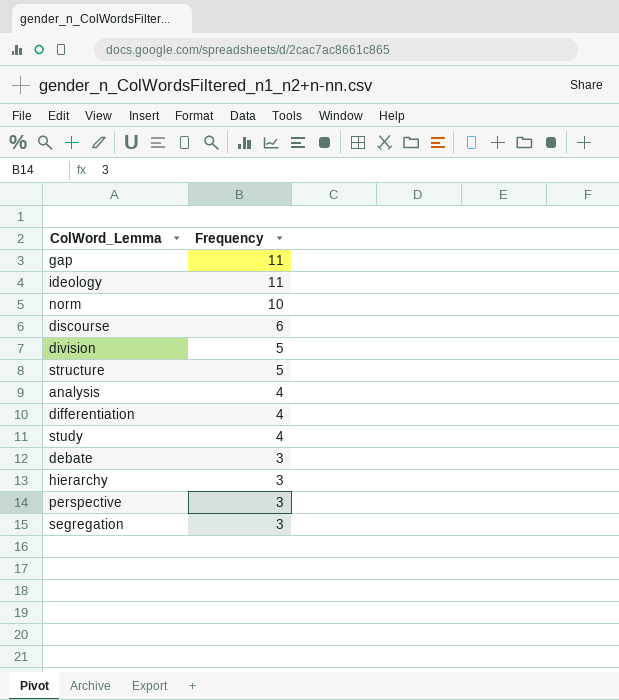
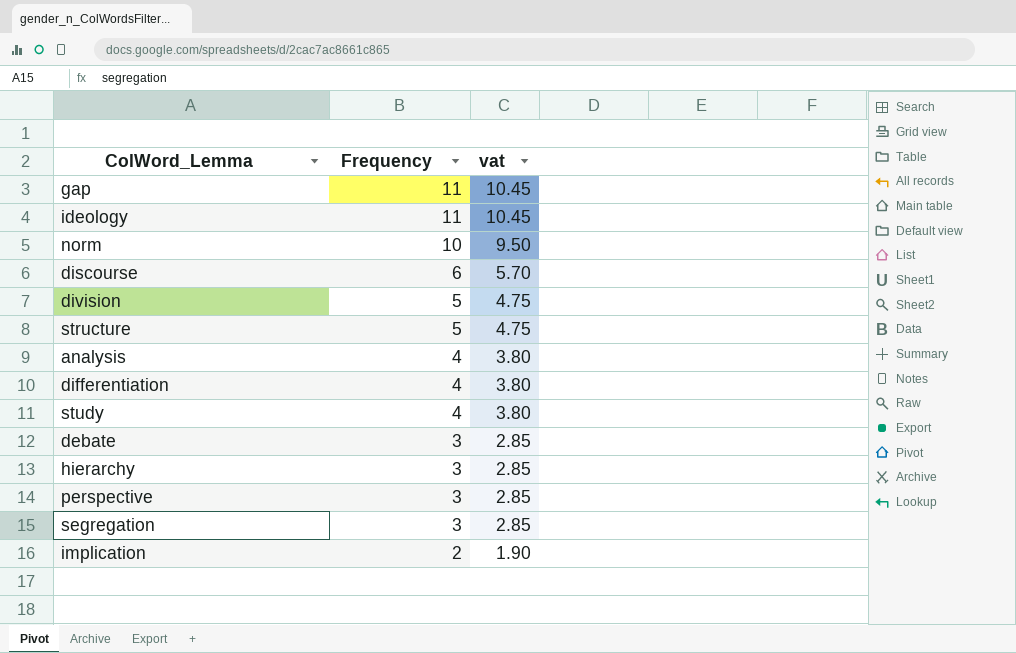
column vat | formula: none -> [Frequency] * 0.95
row implication: none -> 2 | 1.90

